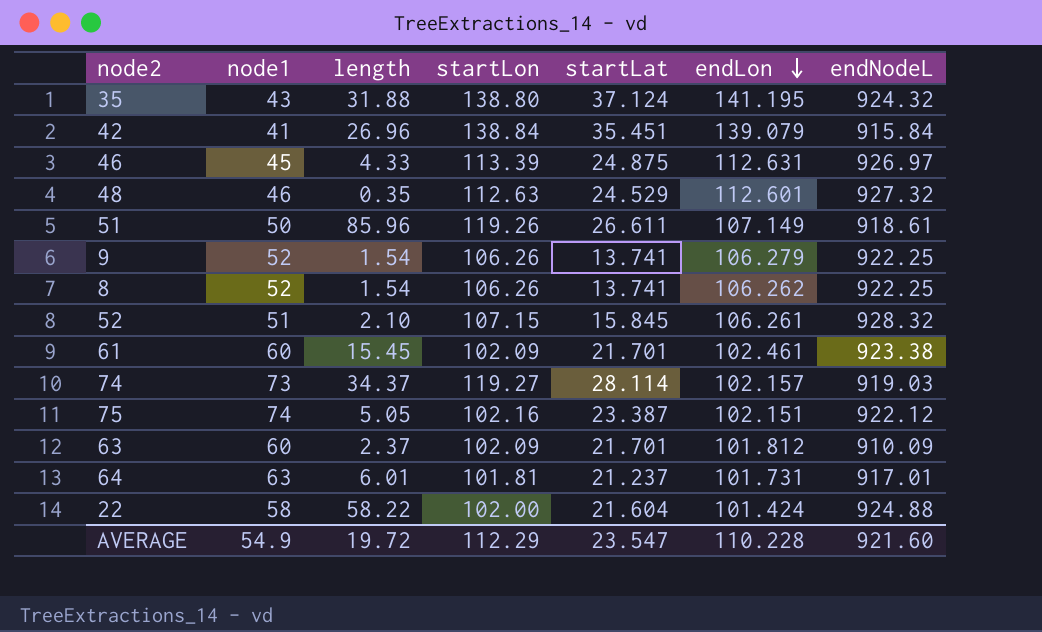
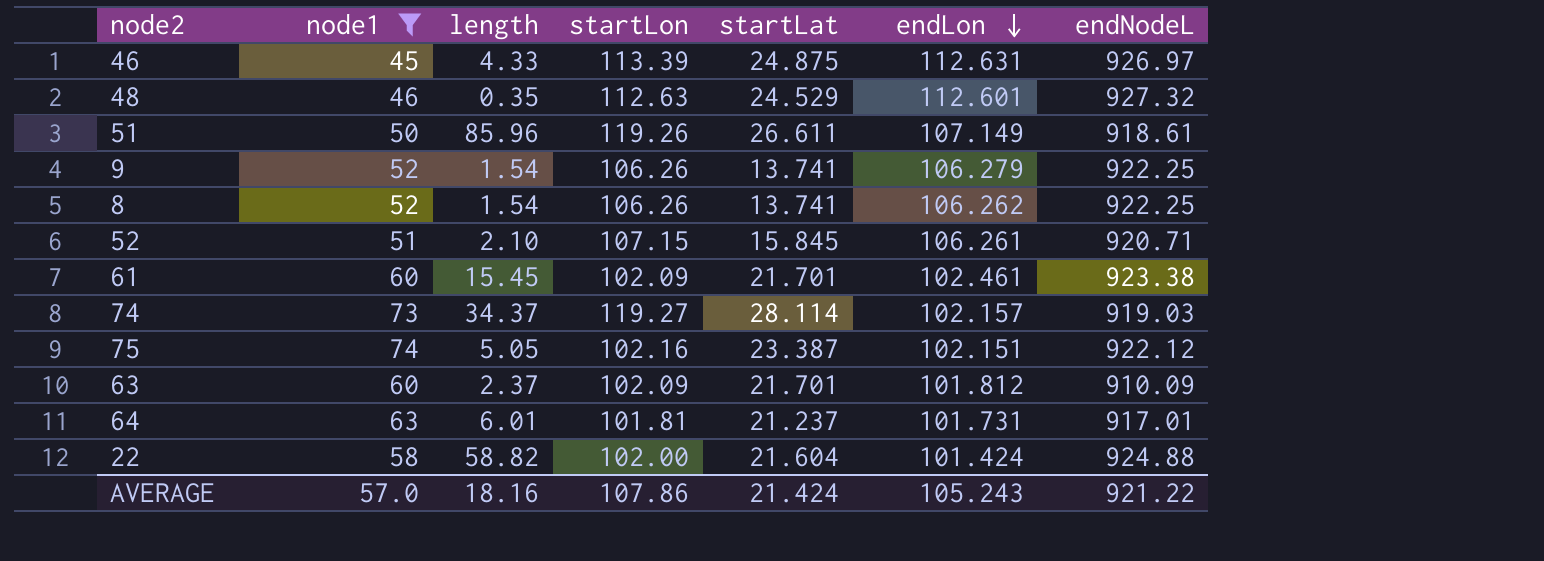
filter: none -> node1 >= 45
52 | endNodeL: 928.32 -> 920.71
22 | length: 58.22 -> 58.82
AVERAGE | node1: 54.9 -> 57.0
AVERAGE | length: 19.72 -> 18.16
AVERAGE | startLon: 112.29 -> 107.86
AVERAGE | startLat: 23.547 -> 21.424
AVERAGE | endLon: 110.228 -> 105.243
AVERAGE | endNodeL: 921.60 -> 921.22

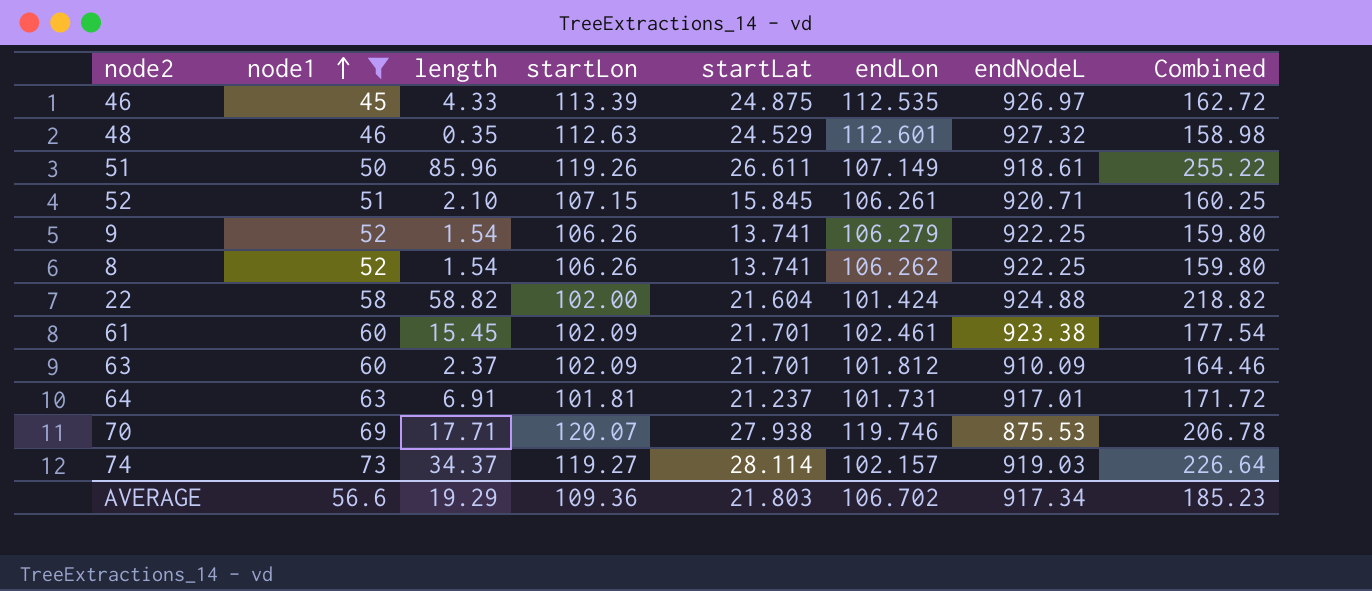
row order: endLon descending -> node1 ascending
column Combined | formula: none -> [node1] + [length] + [startLon]
row 75: 74 | 5.05 | 102.16 | 23.387 | 102.151 | 922.12 -> none
46 | endLon: 112.631 -> 112.535
64 | length: 6.01 -> 6.91
row 70: none -> 69 | 17.71 | 120.07 | 27.938 | 119.746 | 875.53 | 206.78
AVERAGE | node1: 57.0 -> 56.6
AVERAGE | length: 18.16 -> 19.29
AVERAGE | startLon: 107.86 -> 109.36
AVERAGE | startLat: 21.424 -> 21.803
AVERAGE | endLon: 105.243 -> 106.702
AVERAGE | endNodeL: 921.22 -> 917.34

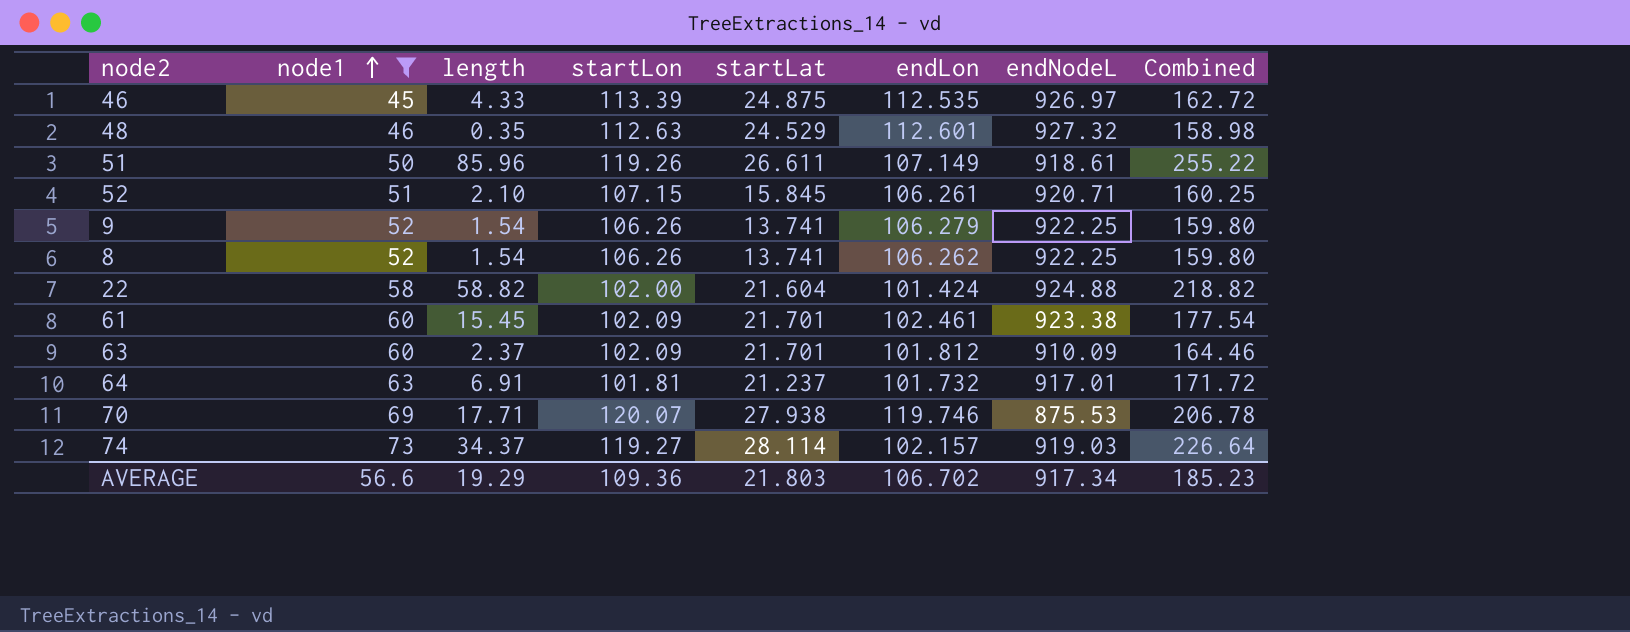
64 | endLon: 101.731 -> 101.732

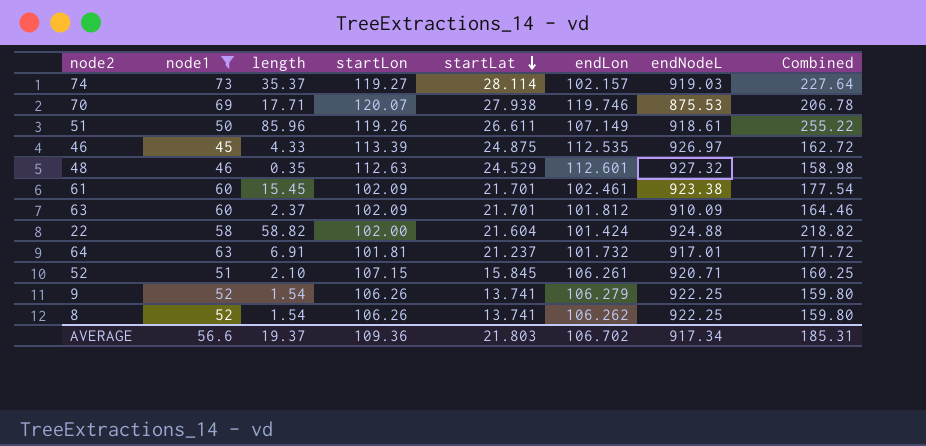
row order: node1 ascending -> startLat descending
74 | length: 34.37 -> 35.37
74 | Combined: 226.64 -> 227.64
AVERAGE | length: 19.29 -> 19.37
AVERAGE | Combined: 185.23 -> 185.31

